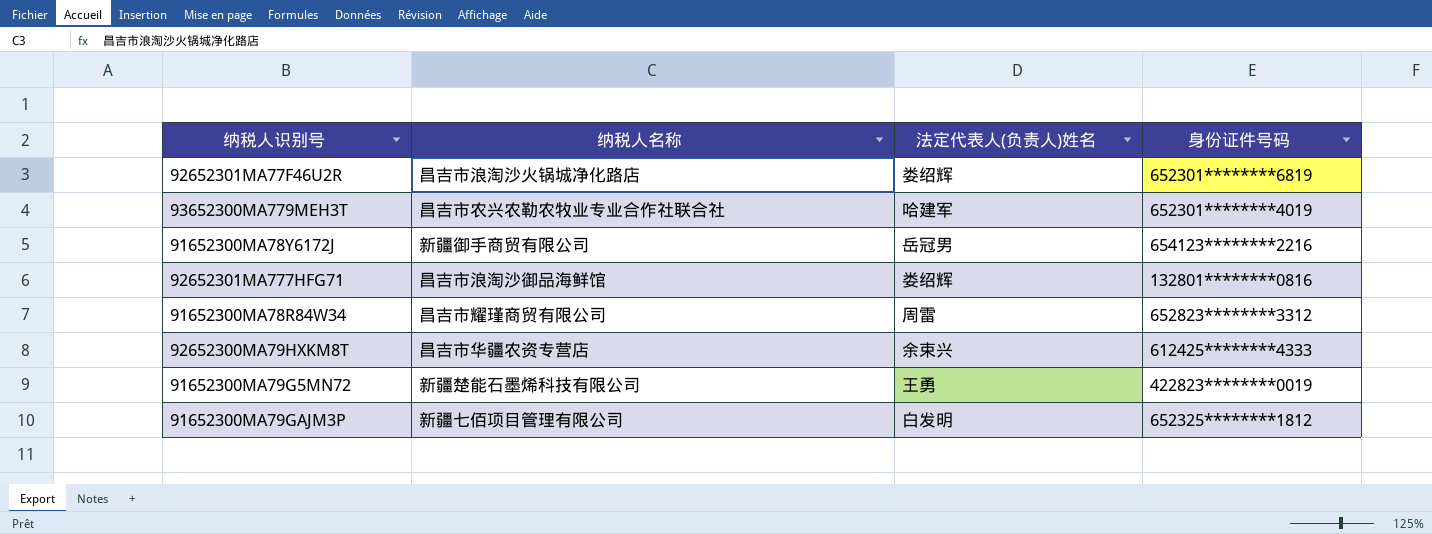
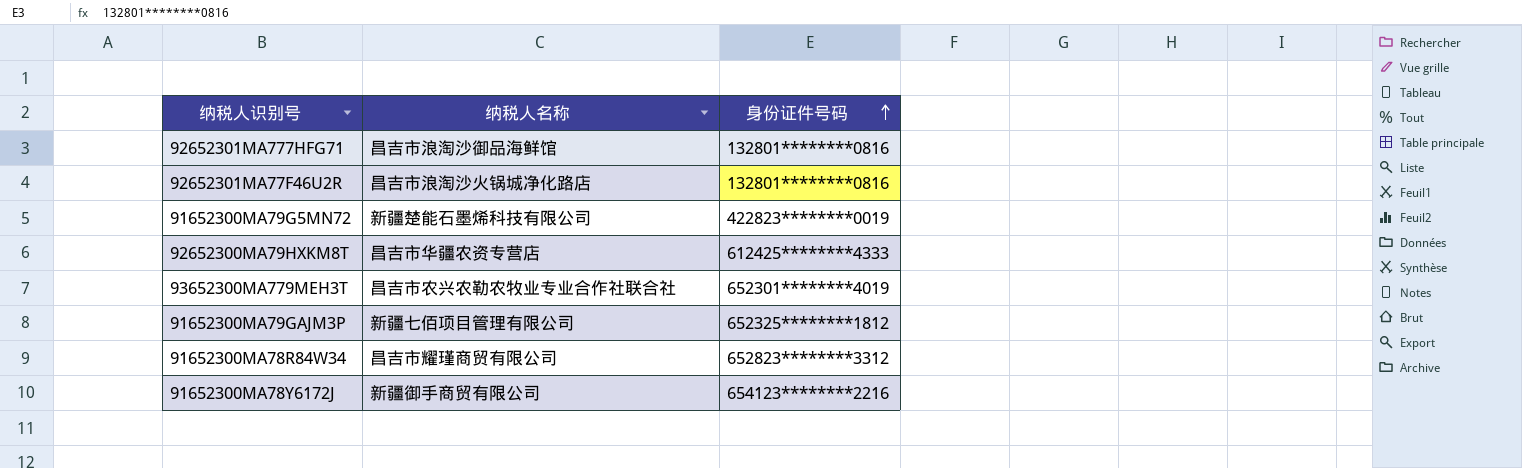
row order: none -> 身份证件号码 ascending
column 法定代表人(负责人)姓名 | position: 3 -> none
92652301MA77F46U2R | 身份证件号码: 652301********6819 -> 132801********0816

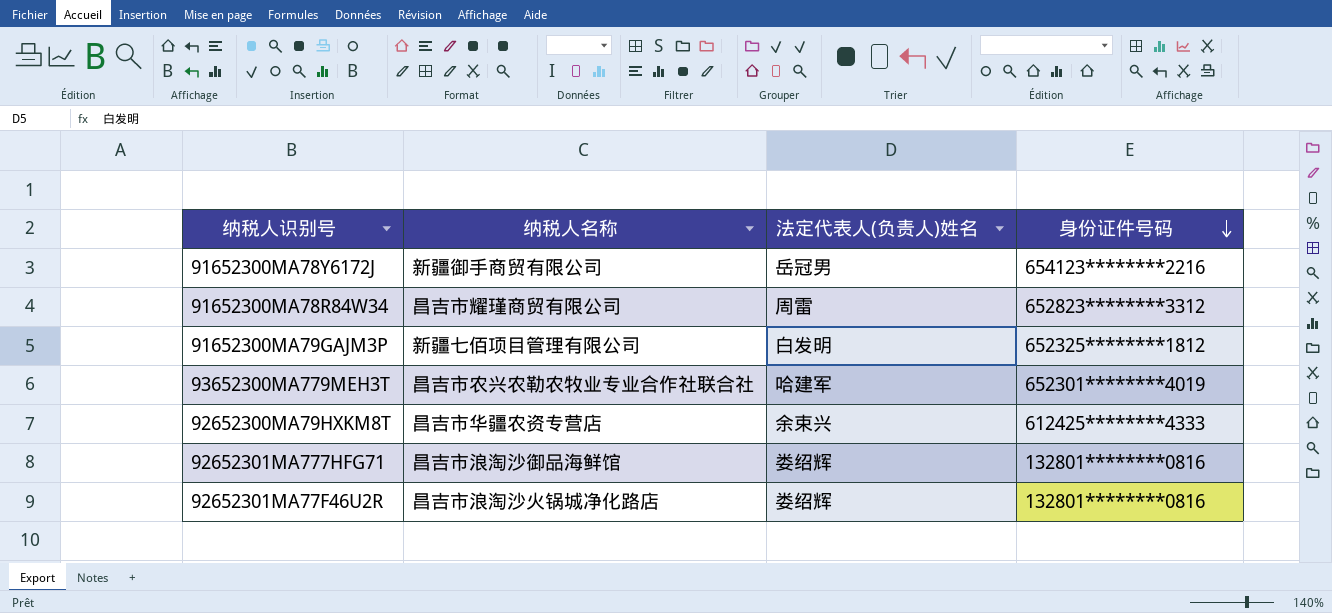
row order: 身份证件号码 ascending -> 身份证件号码 descending
column 法定代表人(负责人)姓名 | position: none -> 3
row 91652300MA79G5MN72: 新疆楚能石墨烯科技有限公司 | 422823********0019 -> none

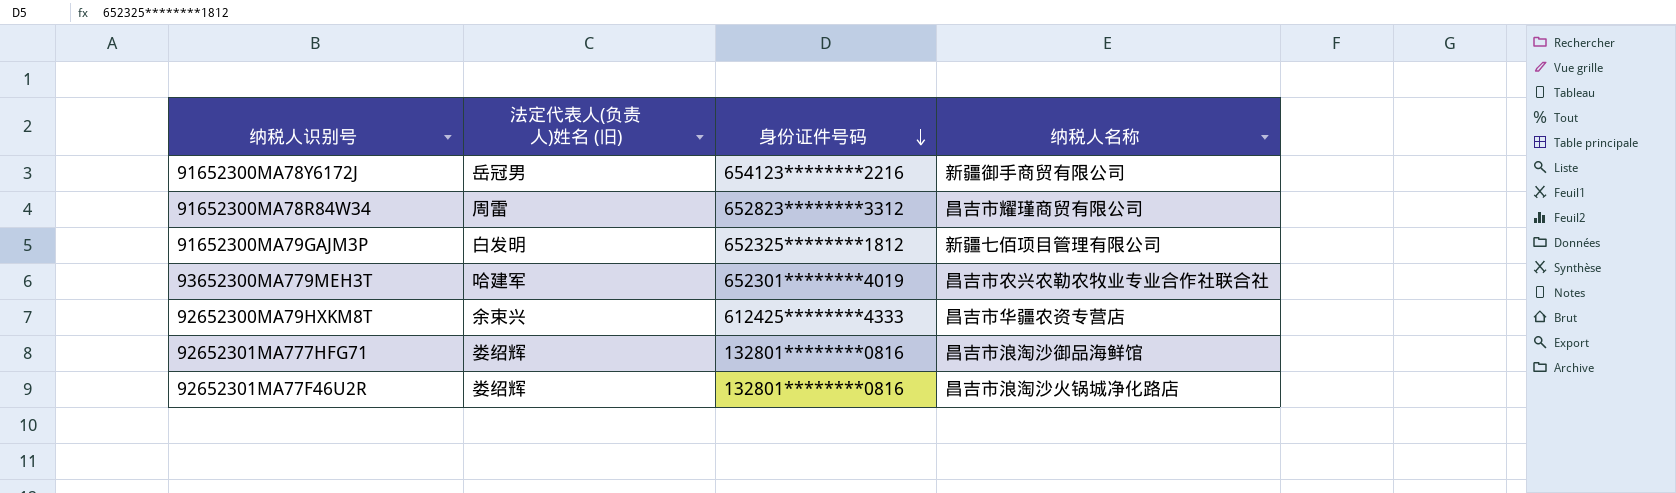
column name: 法定代表人(负责人)姓名 -> 法定代表人(负责人)姓名 (旧)
column 纳税人名称 | position: 2 -> 4

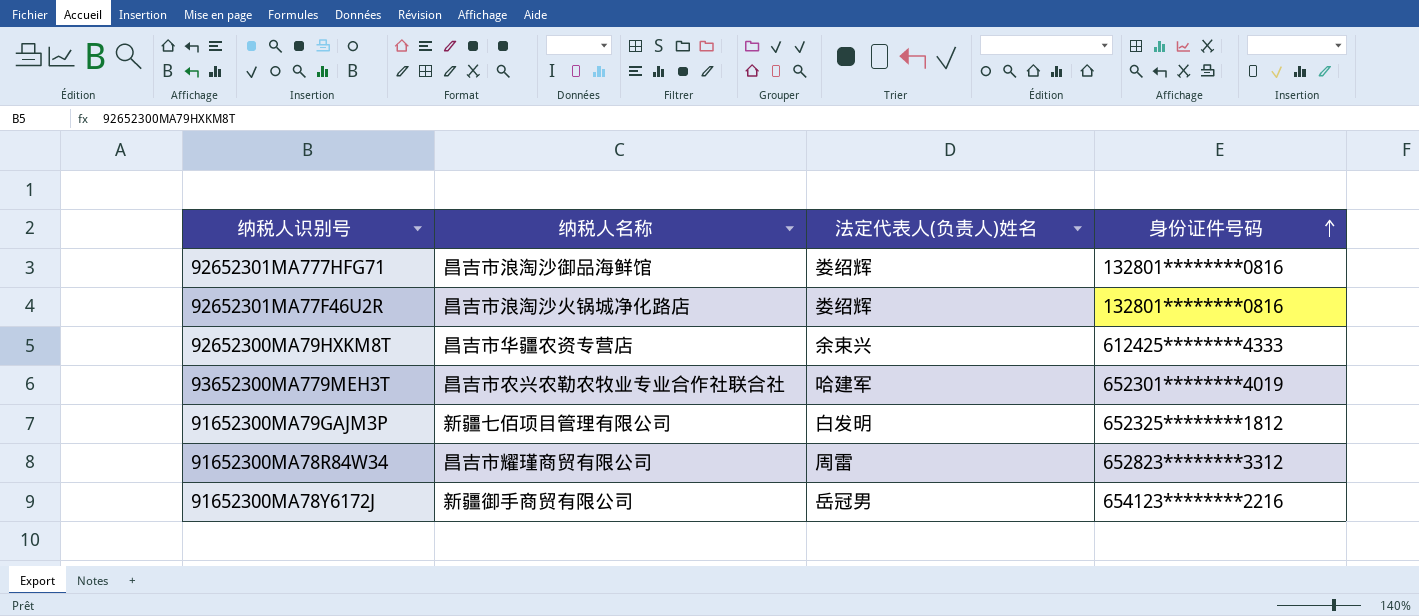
row order: 身份证件号码 descending -> 身份证件号码 ascending
column 纳税人名称 | position: 4 -> 2
column name: 法定代表人(负责人)姓名 (旧) -> 法定代表人(负责人)姓名

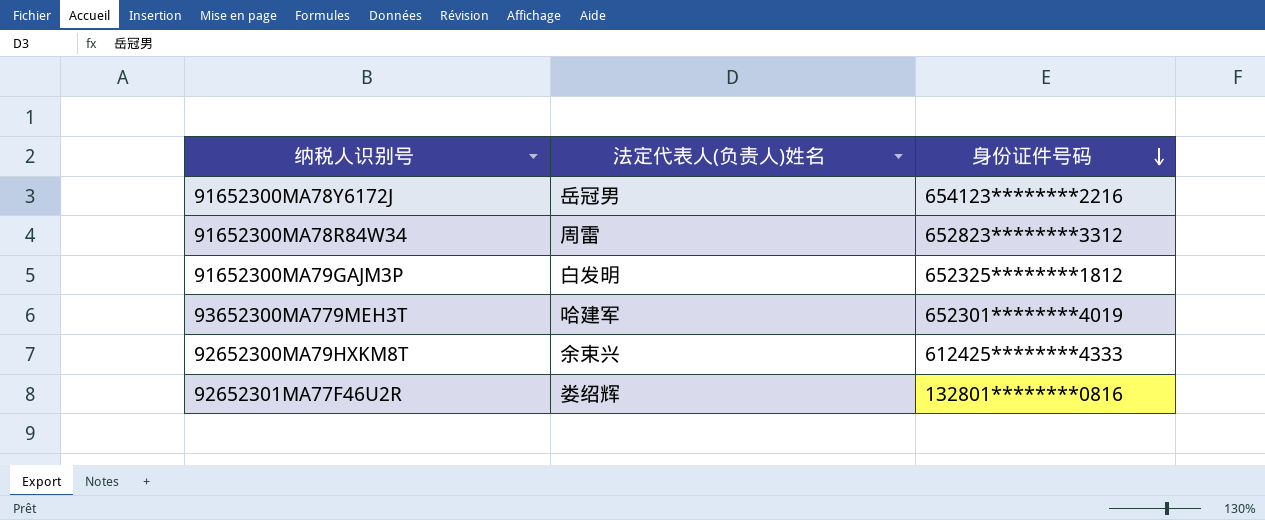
row order: 身份证件号码 ascending -> 身份证件号码 descending
column 纳税人名称 | position: 2 -> none
row 92652301MA777HFG71: 昌吉市浪淘沙御品海鲜馆 | 娄绍辉 | 132801********0816 -> none

